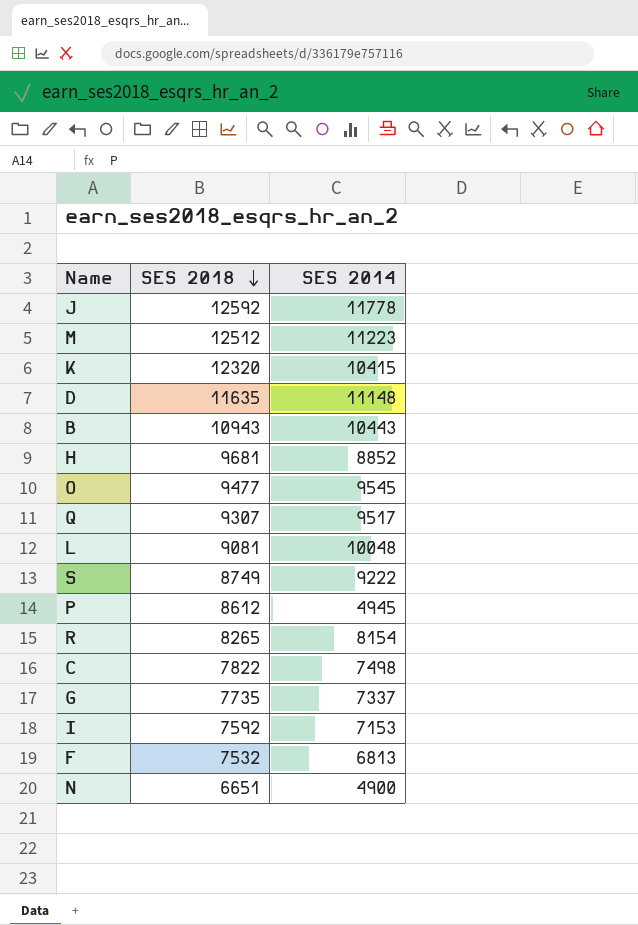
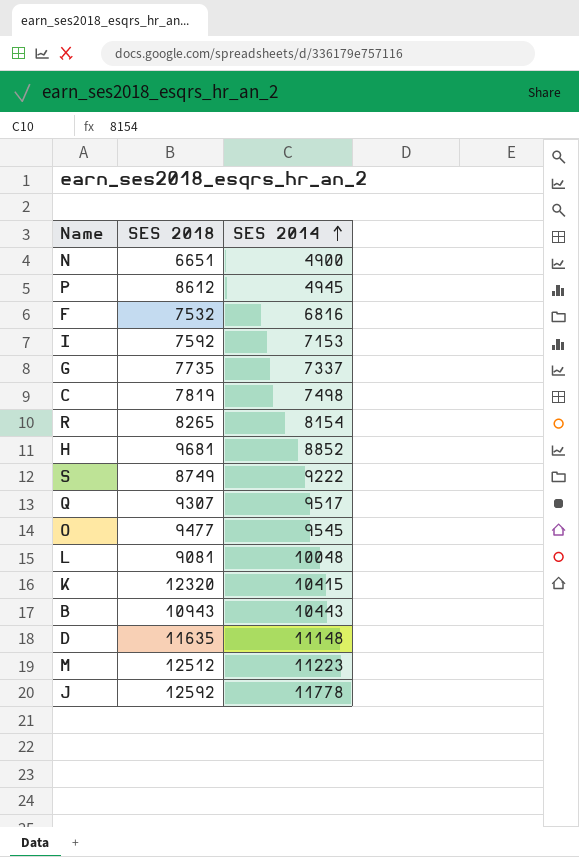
row order: SES 2018 descending -> SES 2014 ascending
F | SES 2014: 6813 -> 6816
C | SES 2018: 7822 -> 7819

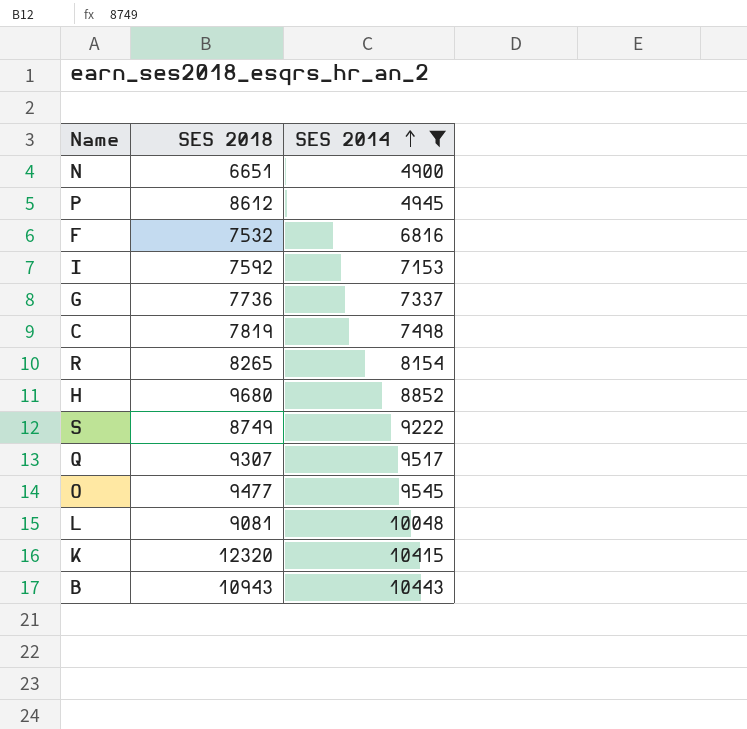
filter: none -> SES 2014 <= 10443
G | SES 2018: 7735 -> 7736
H | SES 2018: 9681 -> 9680

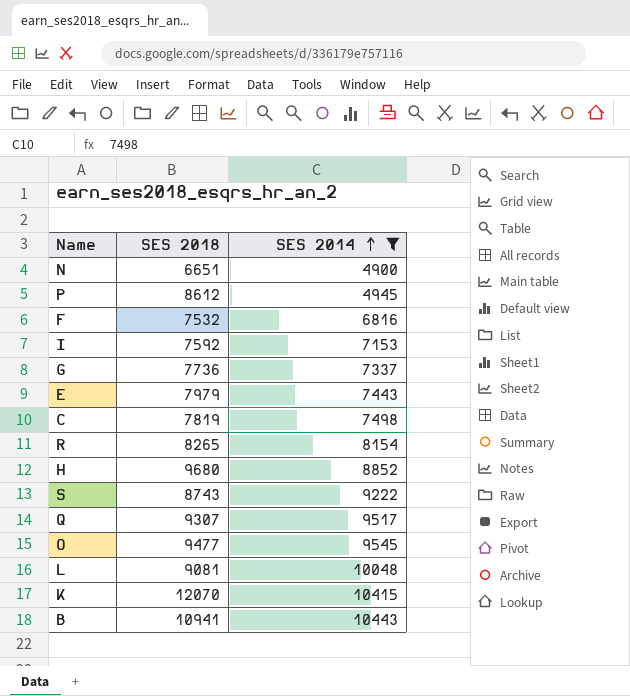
row E: none -> 7979 | 7443
S | SES 2018: 8749 -> 8743
K | SES 2018: 12320 -> 12070
B | SES 2018: 10943 -> 10941

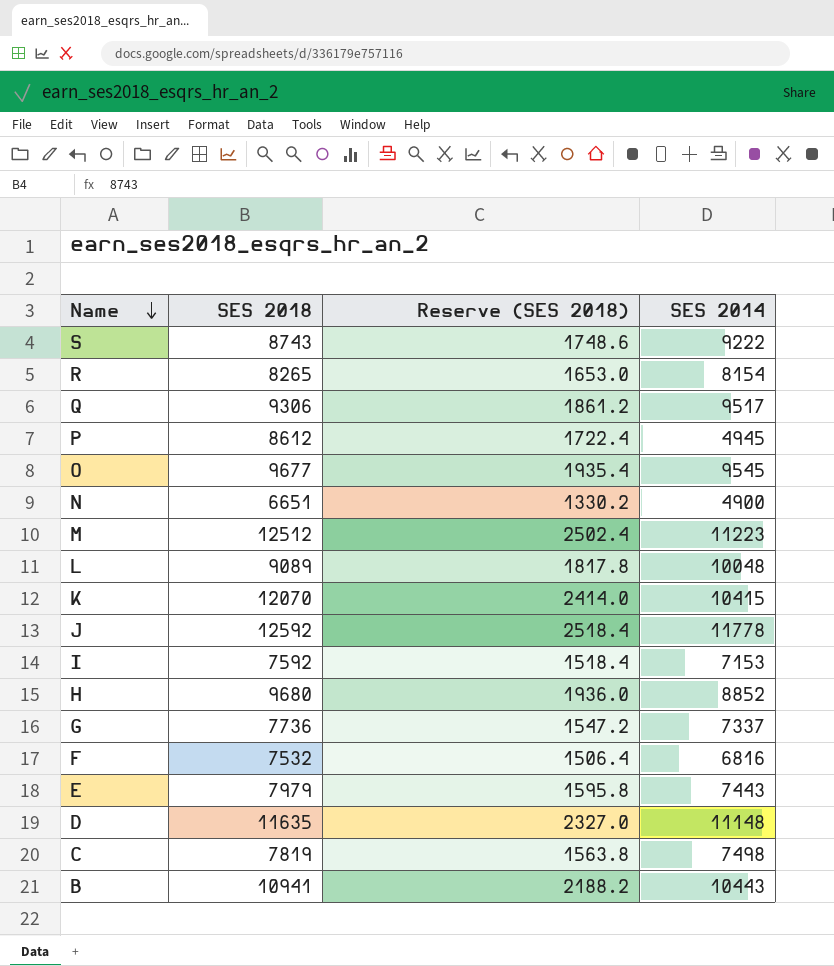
filter: SES 2014 <= 10443 -> none
row order: SES 2014 ascending -> Name descending
column Reserve (SES 2018) | formula: none -> [SES 2018] * 0.2
Q | SES 2018: 9307 -> 9306
O | SES 2018: 9477 -> 9677
L | SES 2018: 9081 -> 9089

